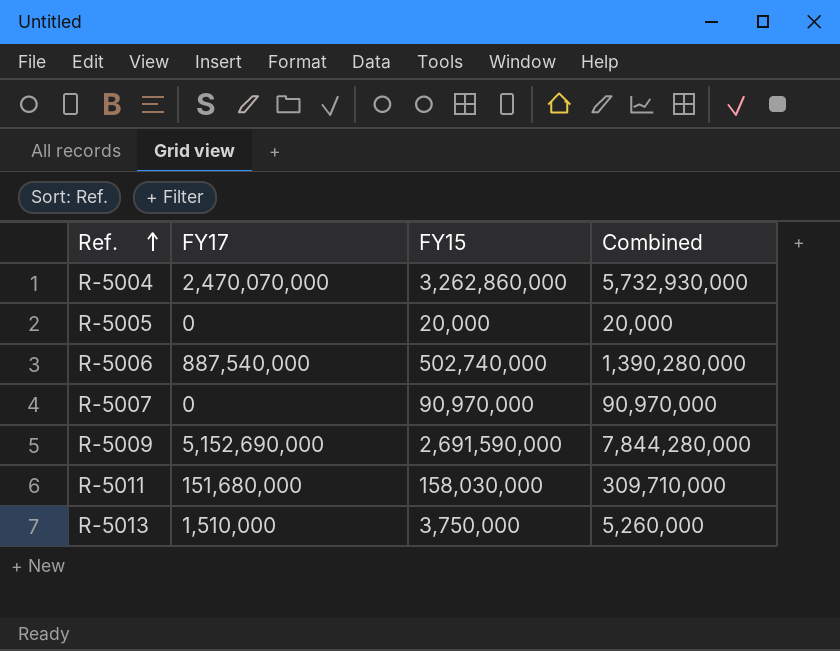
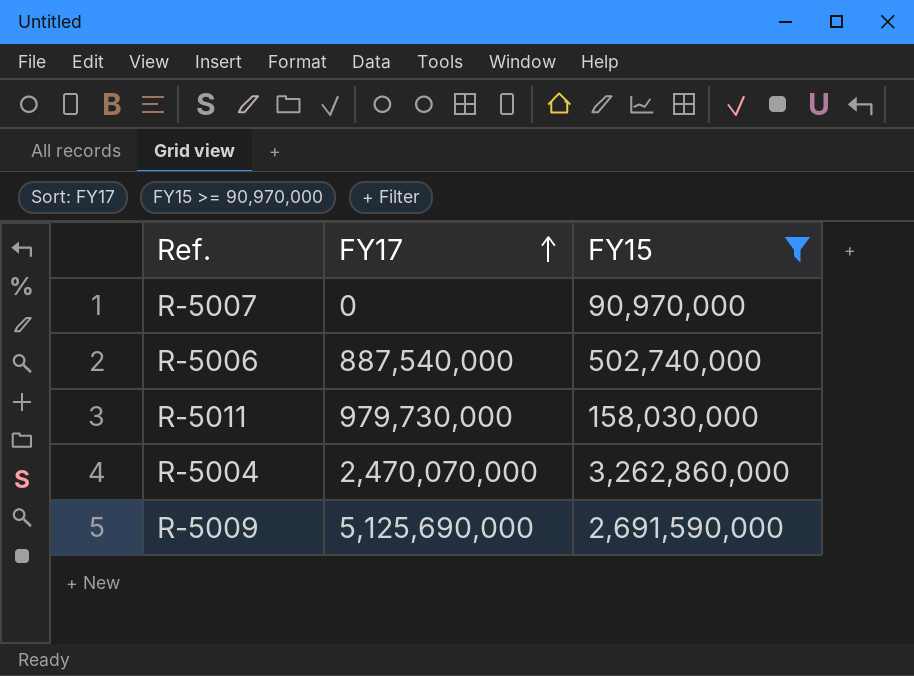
filter: none -> FY15 >= 90,970,000
row order: Ref. ascending -> FY17 ascending
column Combined | formula: [FY17] + [FY15] -> none
R-5011 | FY17: 151,680,000 -> 979,730,000
R-5009 | FY17: 5,152,690,000 -> 5,125,690,000

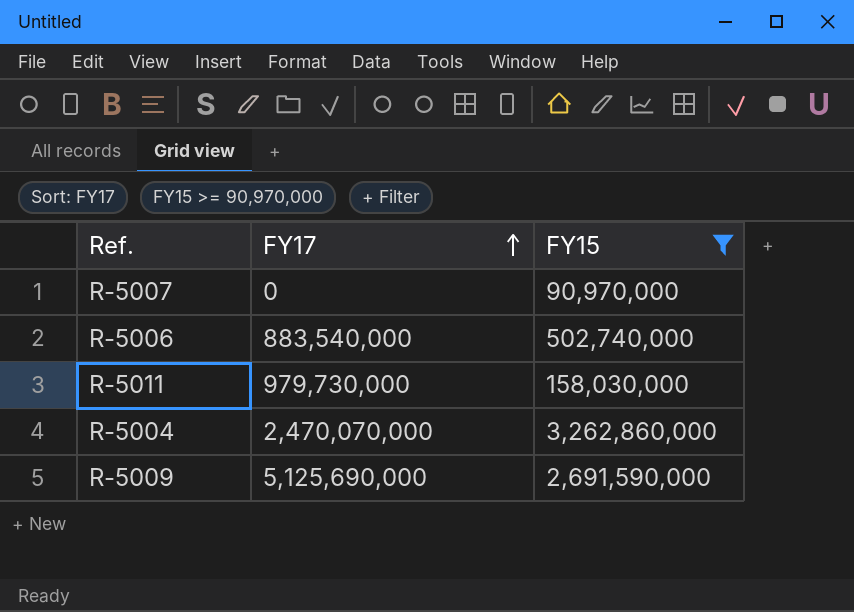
R-5006 | FY17: 887,540,000 -> 883,540,000

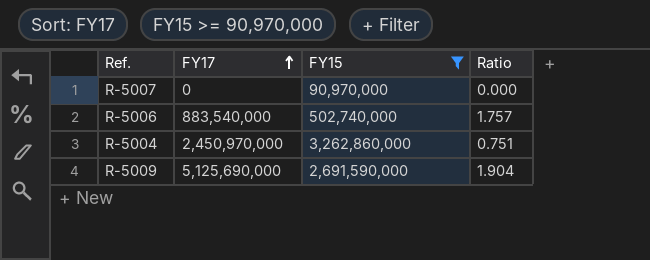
column Ratio | formula: none -> [FY17] / [FY15]
row R-5011: 979,730,000 | 158,030,000 -> none
R-5004 | FY17: 2,470,070,000 -> 2,450,970,000

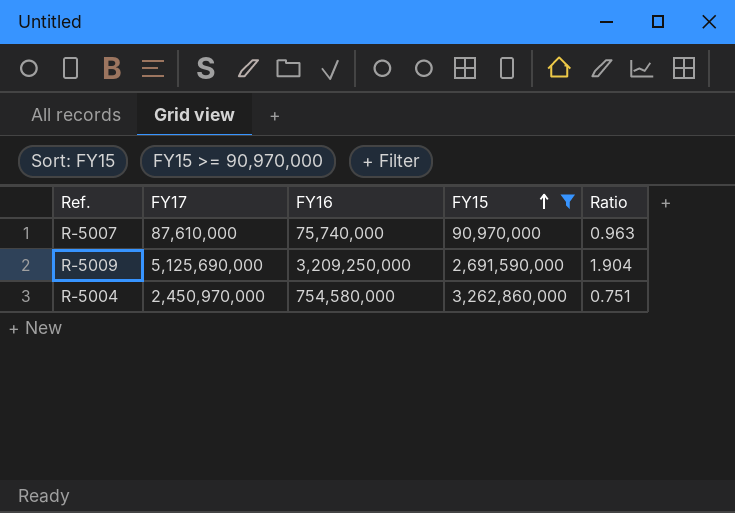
row order: FY17 ascending -> FY15 ascending
column FY16 | position: none -> 3
row R-5006: 883,540,000 | 502,740,000 | 1.757 -> none
R-5007 | FY17: 0 -> 87,610,000
R-5007 | Ratio: 0.000 -> 0.963

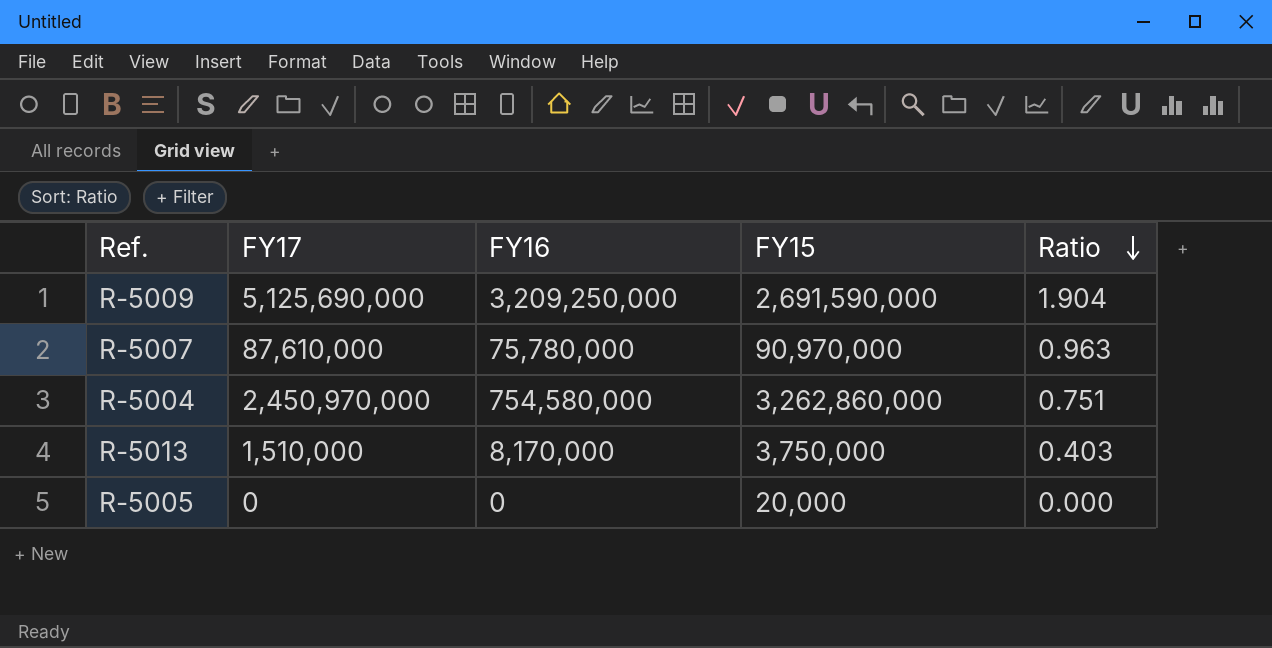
filter: FY15 >= 90,970,000 -> none
row order: FY15 ascending -> Ratio descending
R-5007 | FY16: 75,740,000 -> 75,780,000

